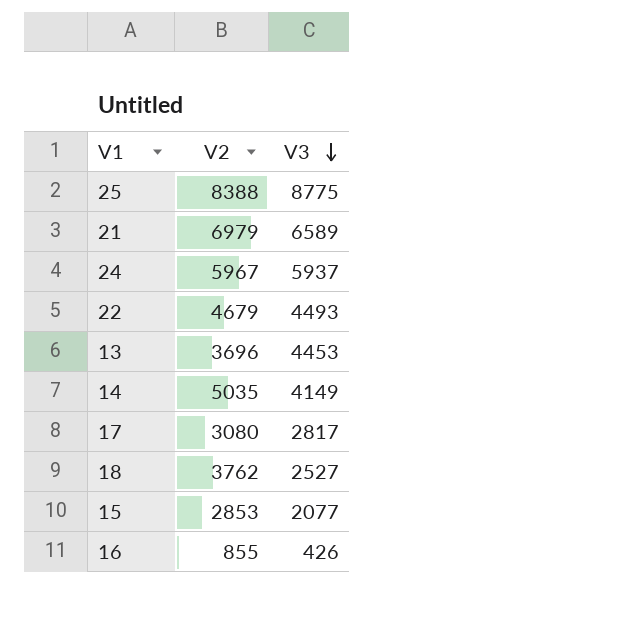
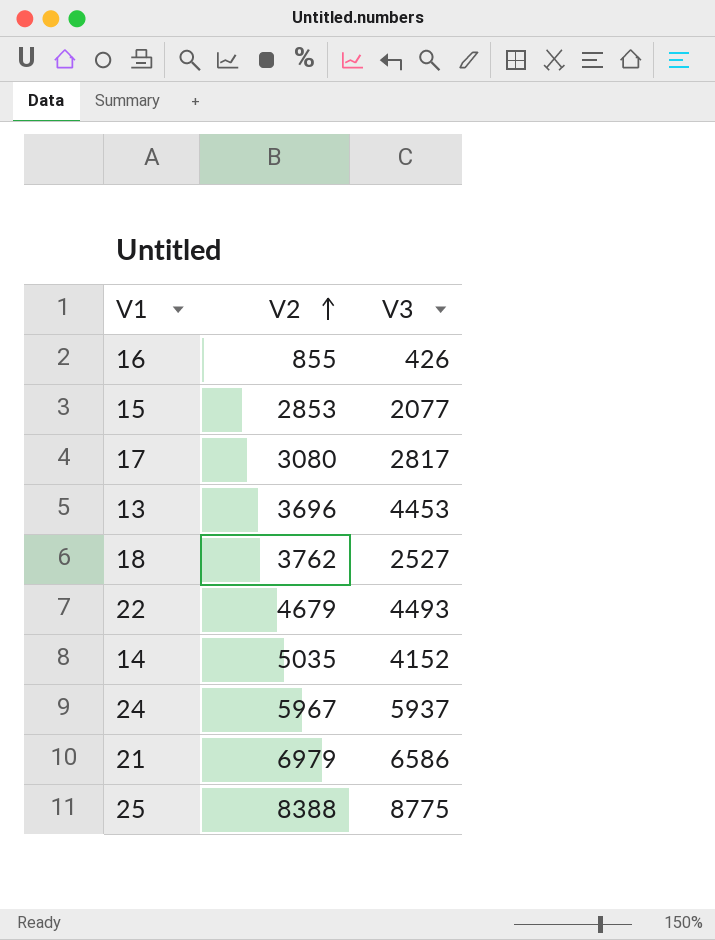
row order: V3 descending -> V2 ascending
14 | V3: 4149 -> 4152
21 | V3: 6589 -> 6586

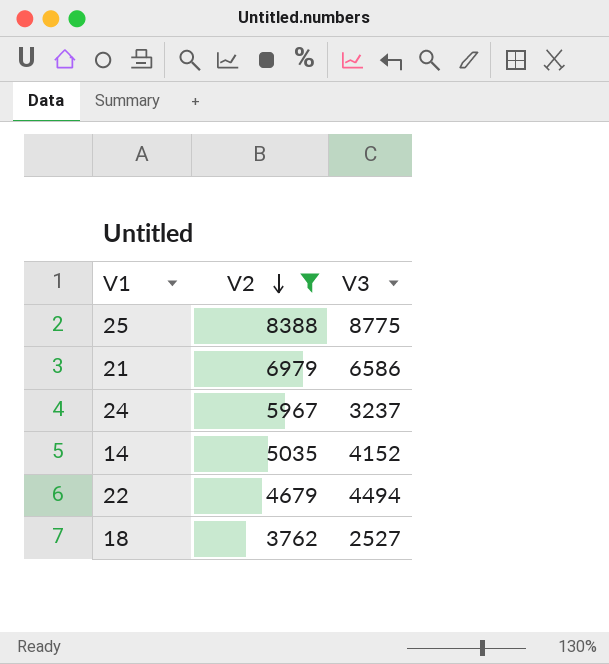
filter: none -> V2 >= 3762
row order: V2 ascending -> V2 descending
24 | V3: 5937 -> 3237
22 | V3: 4493 -> 4494

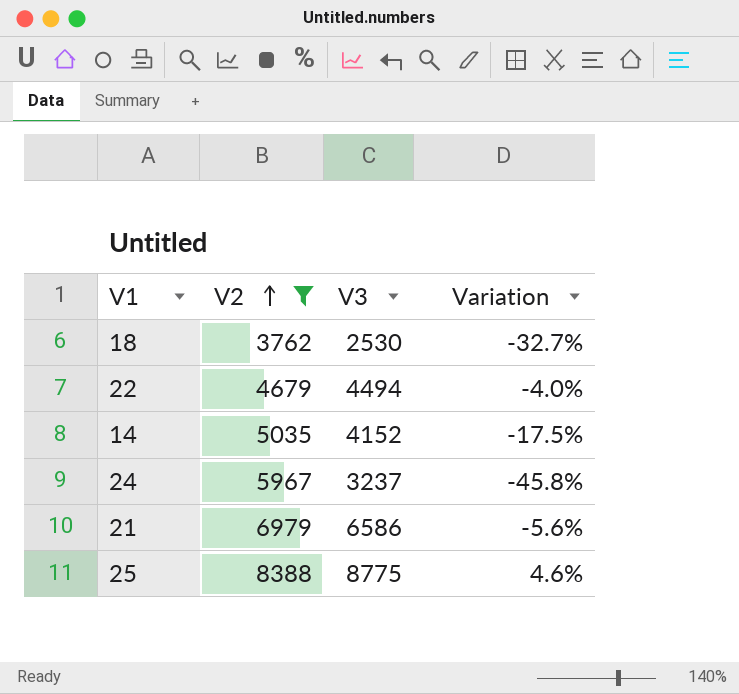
row order: V2 descending -> V2 ascending
column Variation | formula: none -> ([V3] - [V2]) / [V2]
18 | V3: 2527 -> 2530

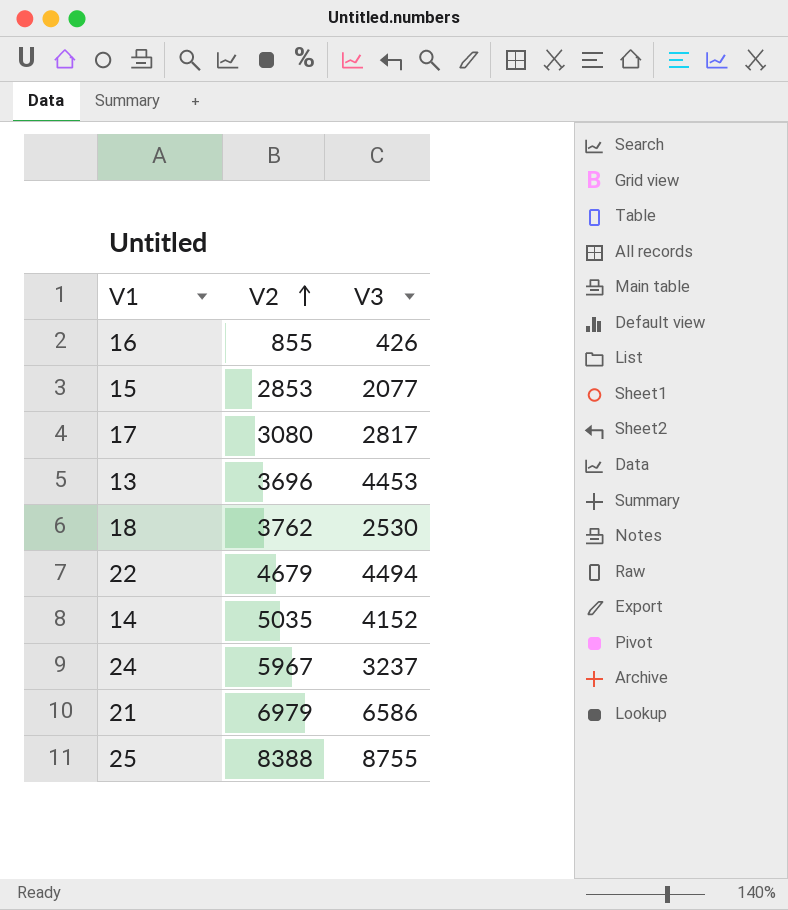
filter: V2 >= 3762 -> none
column Variation | formula: ([V3] - [V2]) / [V2] -> none
25 | V3: 8775 -> 8755

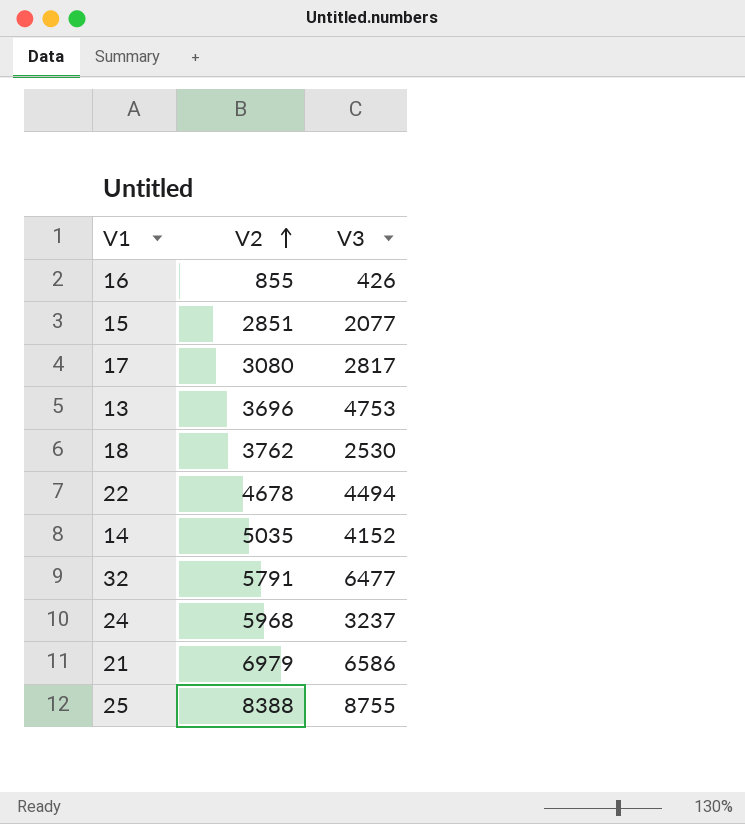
15 | V2: 2853 -> 2851
13 | V3: 4453 -> 4753
22 | V2: 4679 -> 4678
row 32: none -> 5791 | 6477
24 | V2: 5967 -> 5968

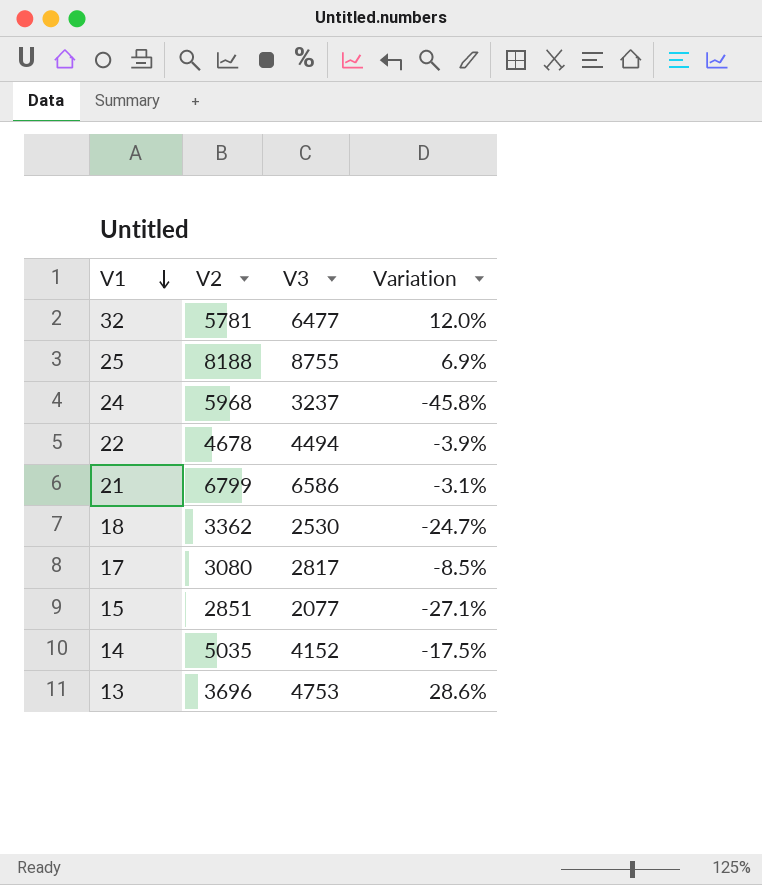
row order: V2 ascending -> V1 descending
column Variation | formula: none -> ([V3] - [V2]) / [V2]
row 16: 855 | 426 -> none
32 | V2: 5791 -> 5781
25 | V2: 8388 -> 8188
21 | V2: 6979 -> 6799
18 | V2: 3762 -> 3362

